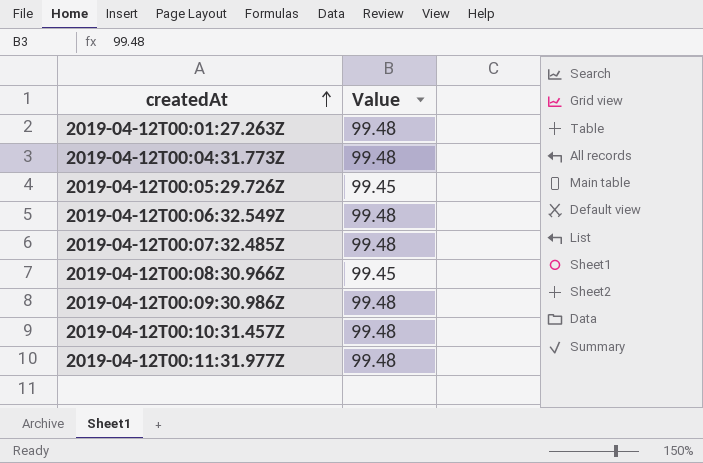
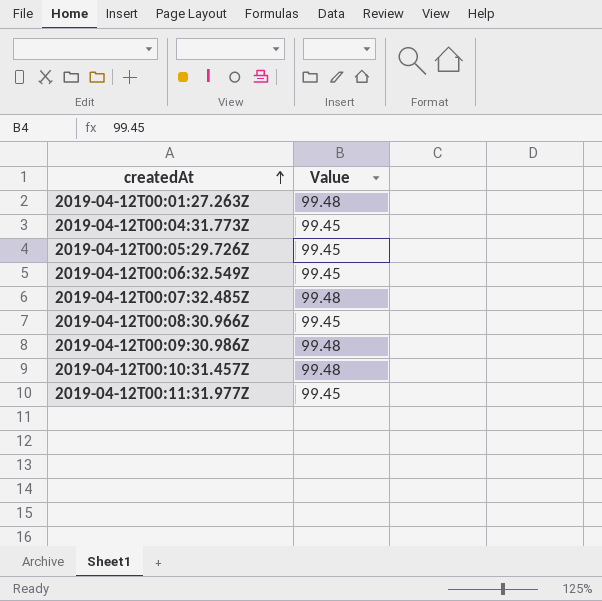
2019-04-12T00:04:31.773Z | Value: 99.48 -> 99.45
2019-04-12T00:06:32.549Z | Value: 99.48 -> 99.45
2019-04-12T00:11:31.977Z | Value: 99.48 -> 99.45

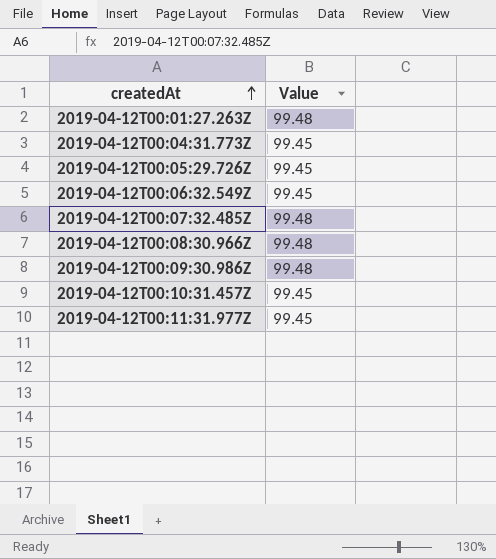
2019-04-12T00:08:30.966Z | Value: 99.45 -> 99.48
2019-04-12T00:10:31.457Z | Value: 99.48 -> 99.45

